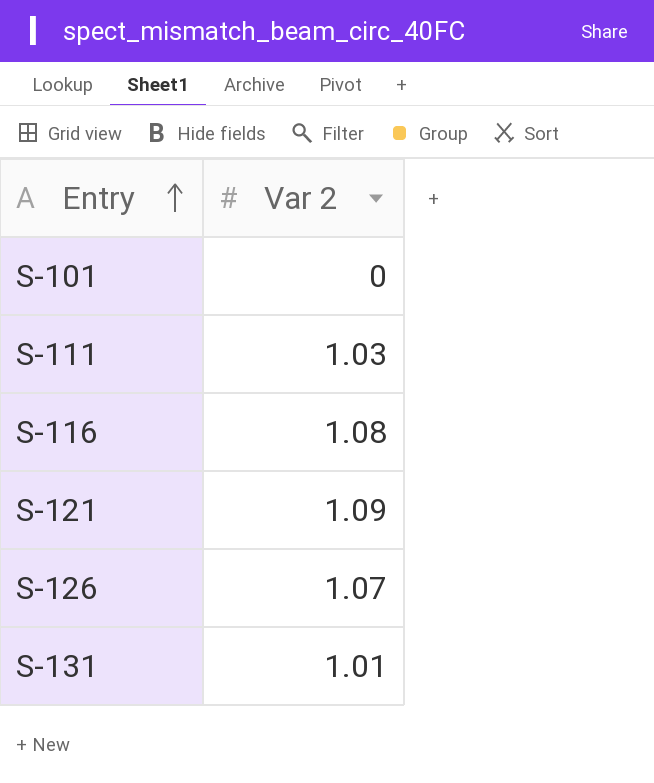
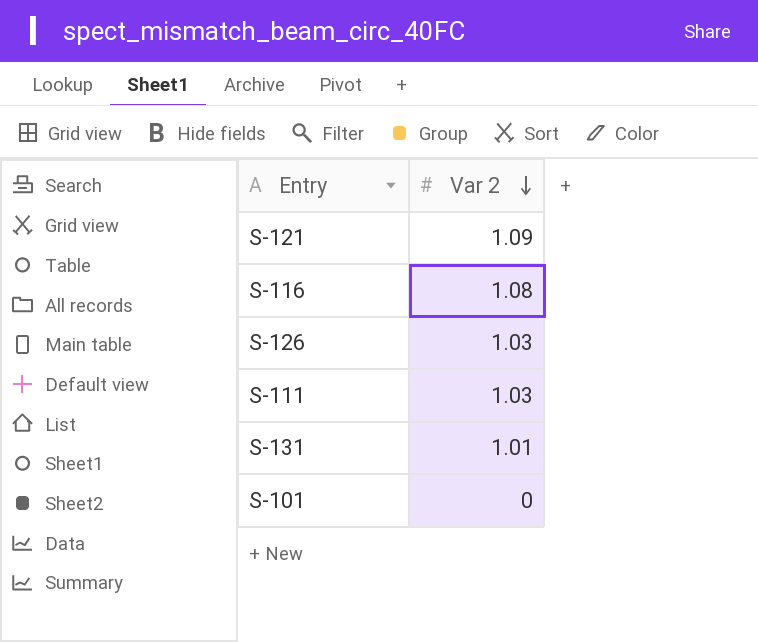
row order: Entry ascending -> Var 2 descending
S-126 | Var 2: 1.07 -> 1.03

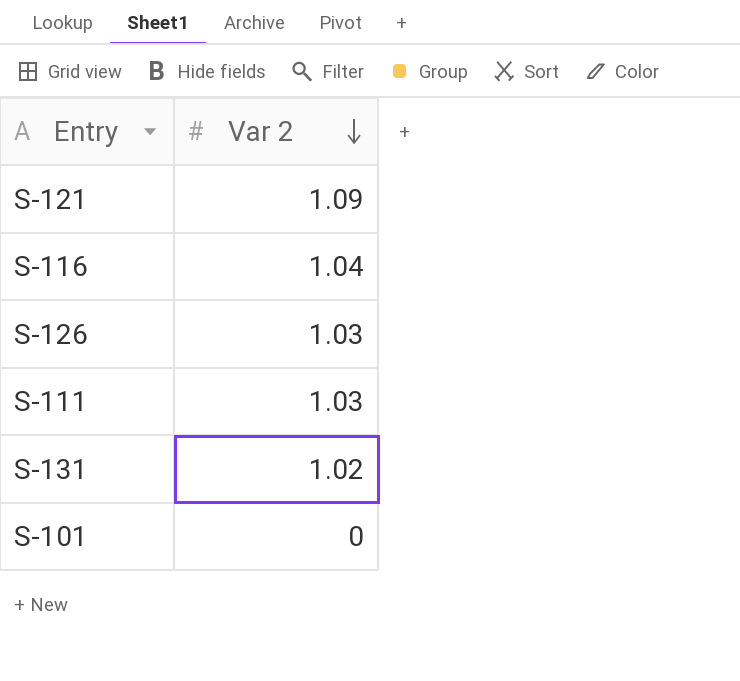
S-116 | Var 2: 1.08 -> 1.04
S-131 | Var 2: 1.01 -> 1.02

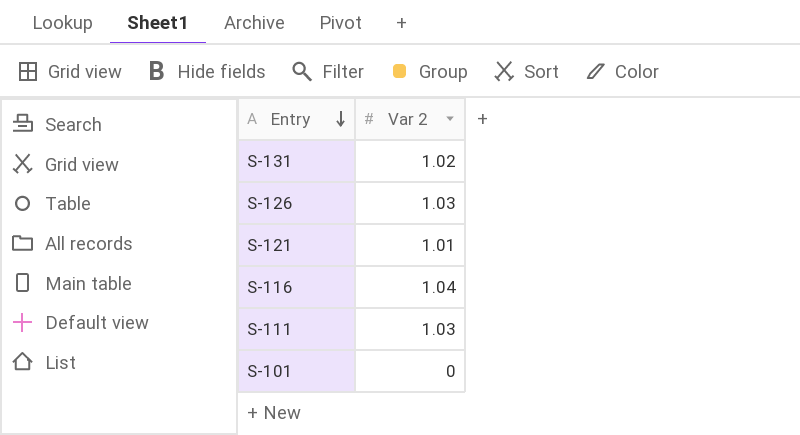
row order: Var 2 descending -> Entry descending
S-121 | Var 2: 1.09 -> 1.01

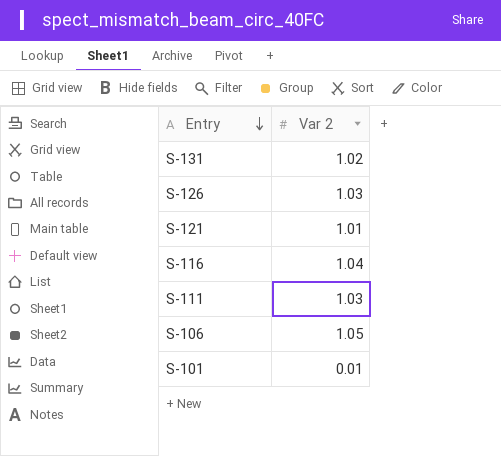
row S-106: none -> 1.05
S-101 | Var 2: 0 -> 0.01

